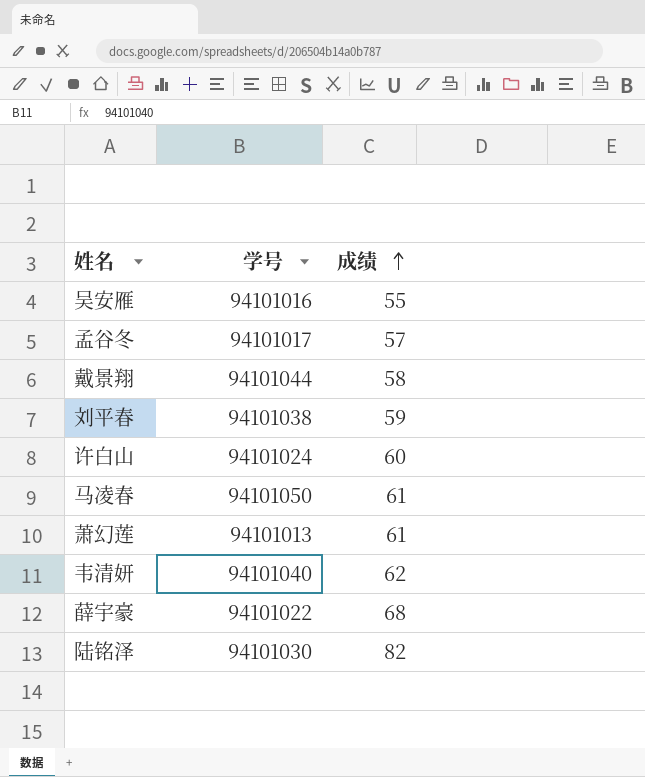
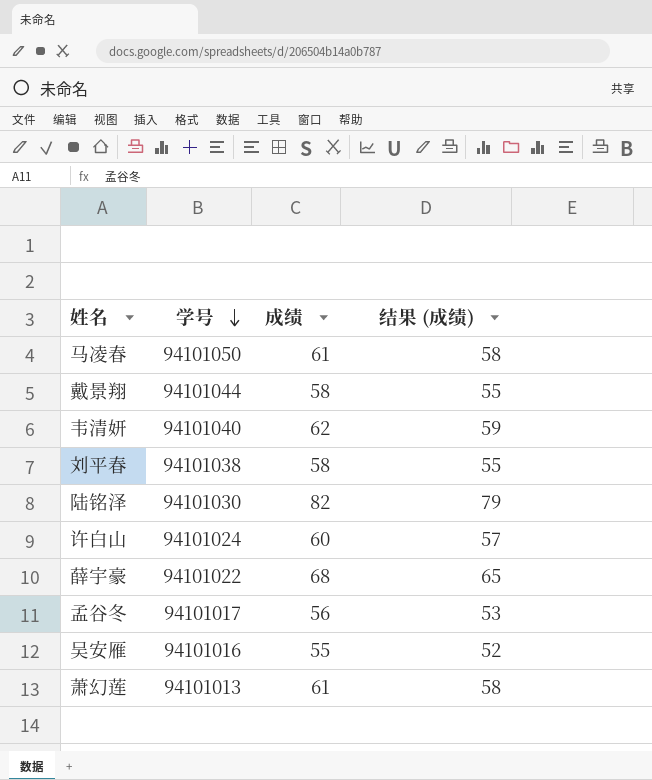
row order: 成绩 ascending -> 学号 descending
column 结果 (成绩) | formula: none -> [成绩] - 3
刘平春 | 成绩: 59 -> 58
孟谷冬 | 成绩: 57 -> 56

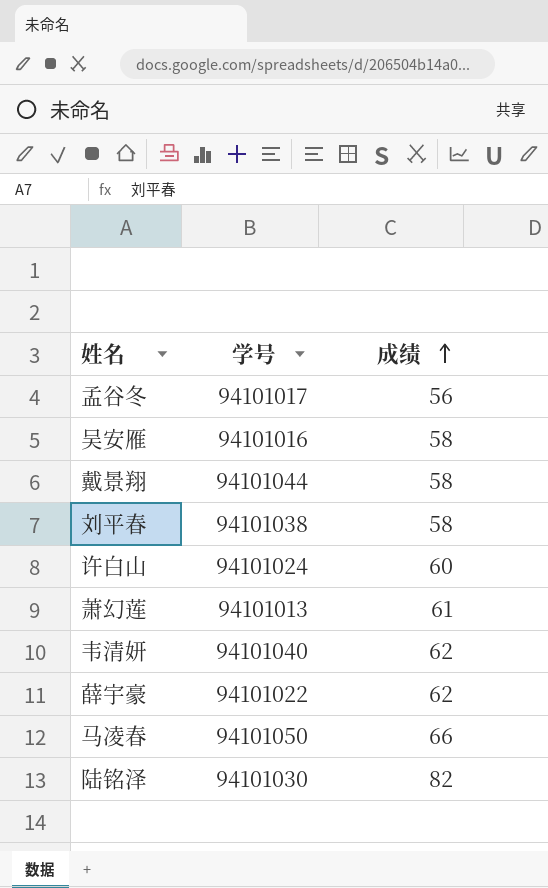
row order: 学号 descending -> 成绩 ascending
column 结果 (成绩) | formula: [成绩] - 3 -> none
吴安雁 | 成绩: 55 -> 58
薛宇豪 | 成绩: 68 -> 62
马凌春 | 成绩: 61 -> 66

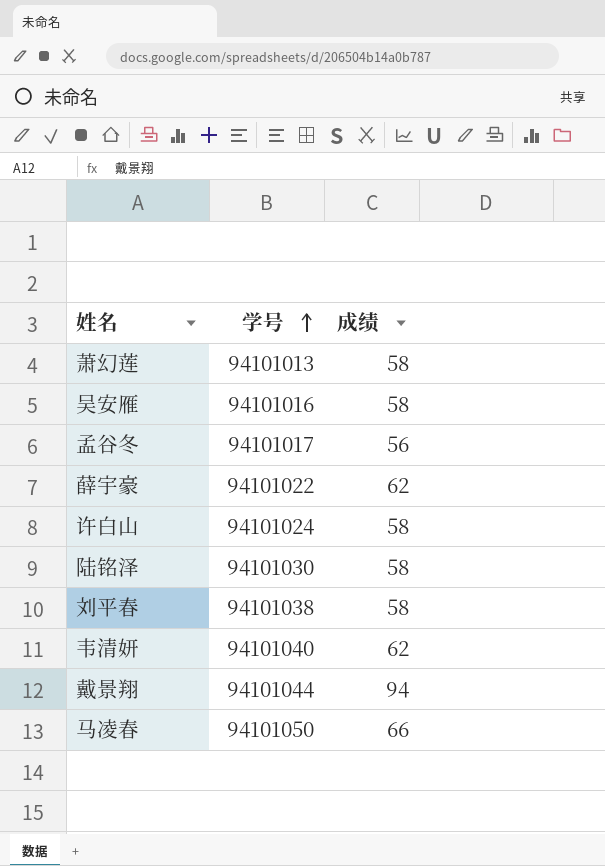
row order: 成绩 ascending -> 学号 ascending
萧幻莲 | 成绩: 61 -> 58
许白山 | 成绩: 60 -> 58
陆铭泽 | 成绩: 82 -> 58
戴景翔 | 成绩: 58 -> 94

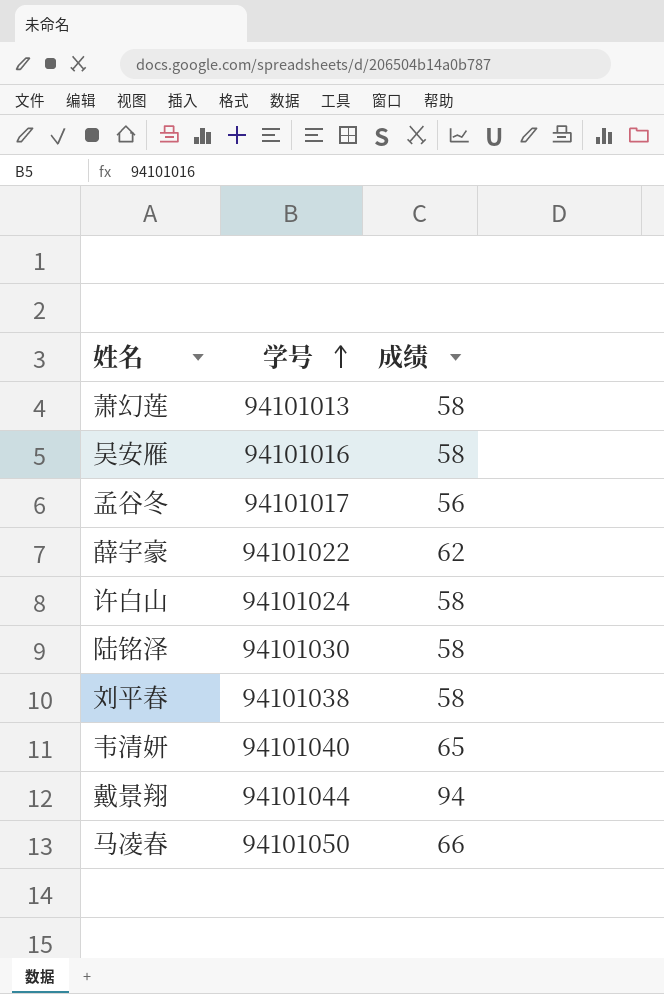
韦清妍 | 成绩: 62 -> 65

